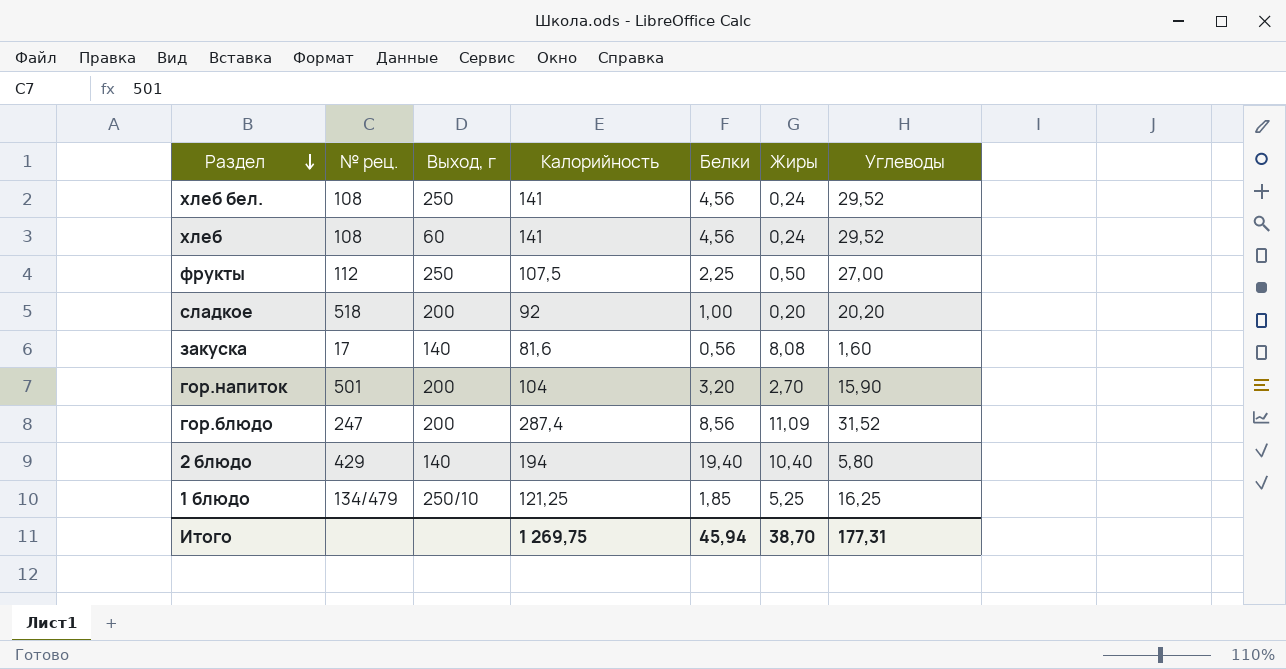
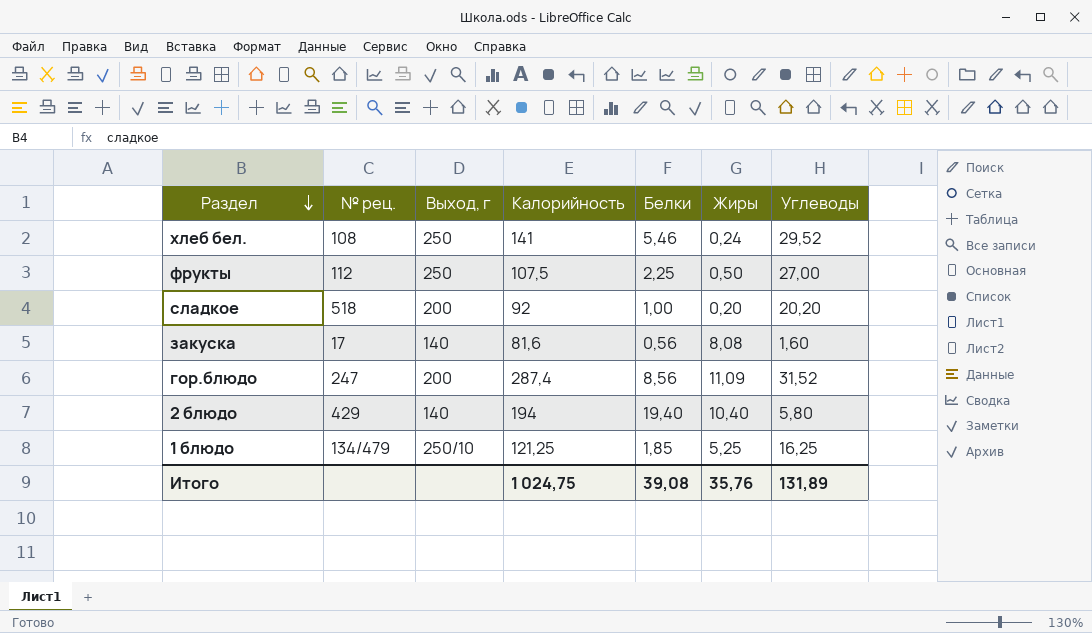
row хлеб: 108 | 60 | 141 | 4,56 | 0,24 | 29,52 -> none
row гор.напиток: 501 | 200 | 104 | 3,20 | 2,70 | 15,90 -> none
хлеб бел. | Белки: 4,56 -> 5,46
Итого | Калорийность: 1 269,75 -> 1 024,75
Итого | Белки: 45,94 -> 39,08
Итого | Жиры: 38,70 -> 35,76
Итого | Углеводы: 177,31 -> 131,89

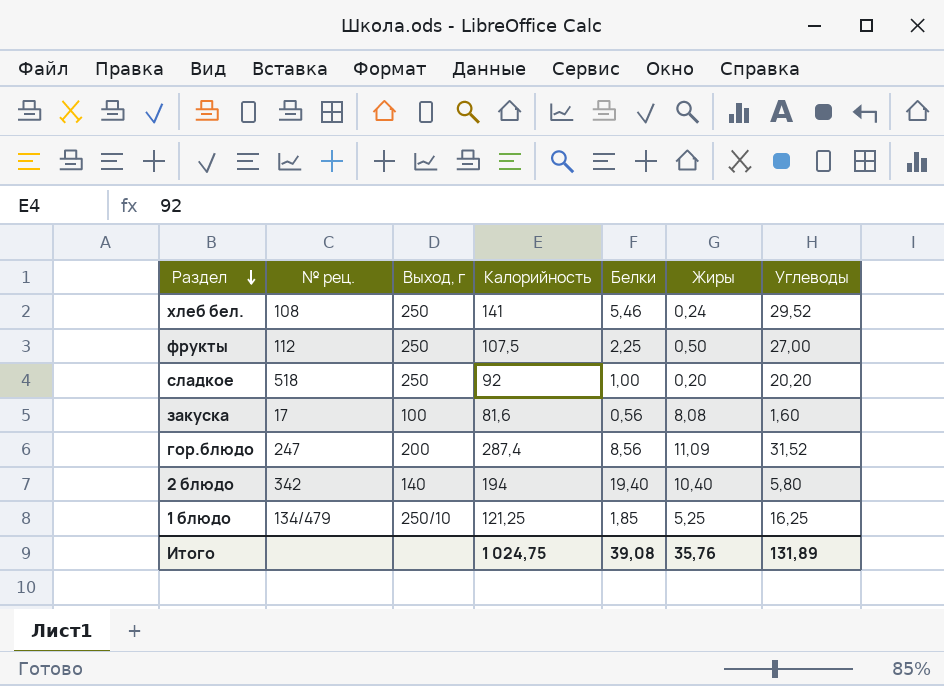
сладкое | Выход, г: 200 -> 250
закуска | Выход, г: 140 -> 100
2 блюдо | № рец.: 429 -> 342

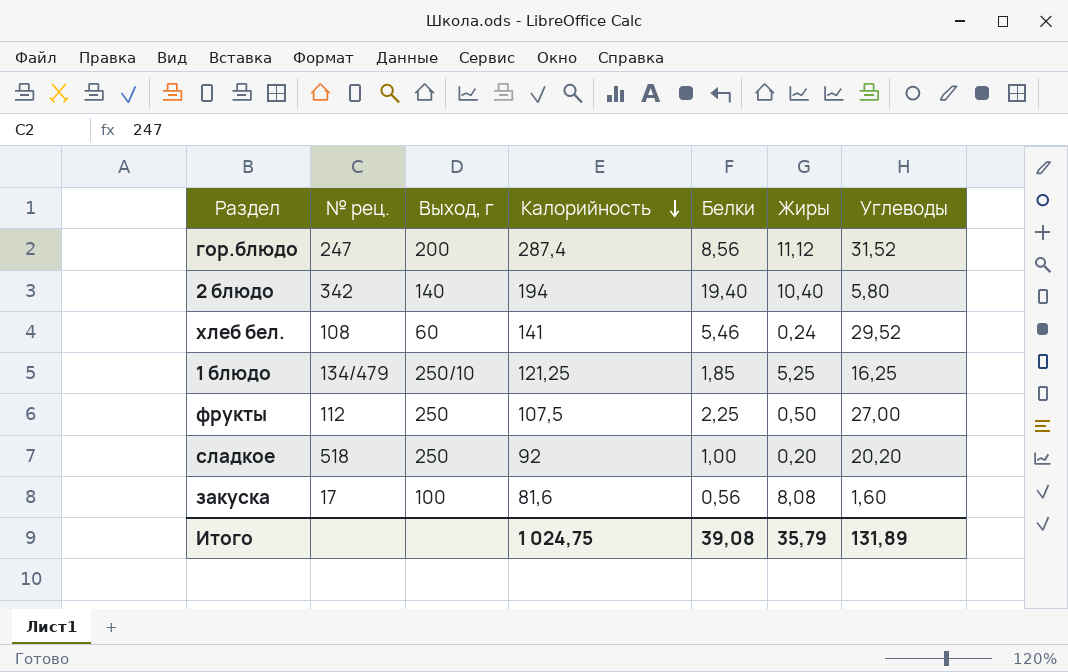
row order: Раздел descending -> Калорийность descending
гор.блюдо | Жиры: 11,09 -> 11,12
хлеб бел. | Выход, г: 250 -> 60
Итого | Жиры: 35,76 -> 35,79

